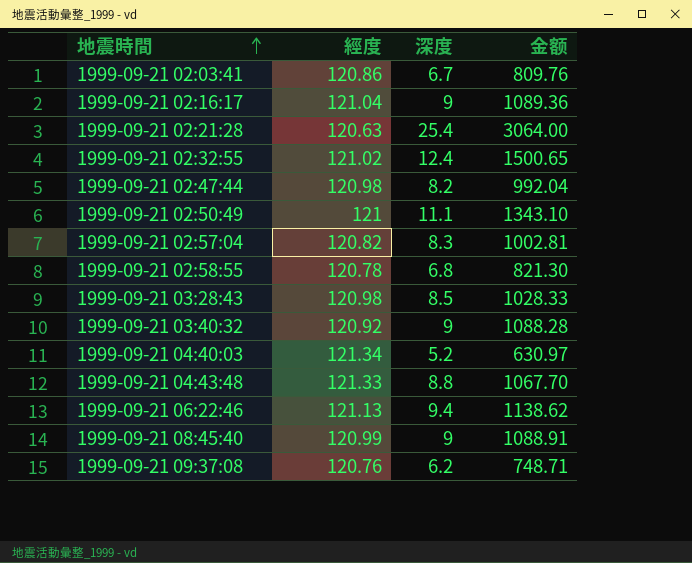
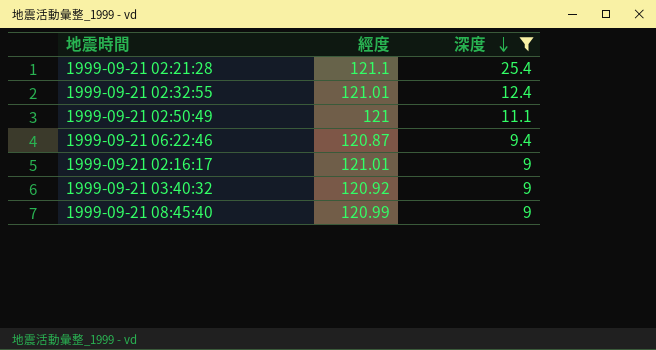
filter: none -> 深度 >= 9
row order: 地震時間 ascending -> 深度 descending
column 金额 | formula: [經度] * [深度] -> none
1999-09-21 02:21:28 | 經度: 120.63 -> 121.1
1999-09-21 02:32:55 | 經度: 121.02 -> 121.01
1999-09-21 06:22:46 | 經度: 121.13 -> 120.87
1999-09-21 02:16:17 | 經度: 121.04 -> 121.01

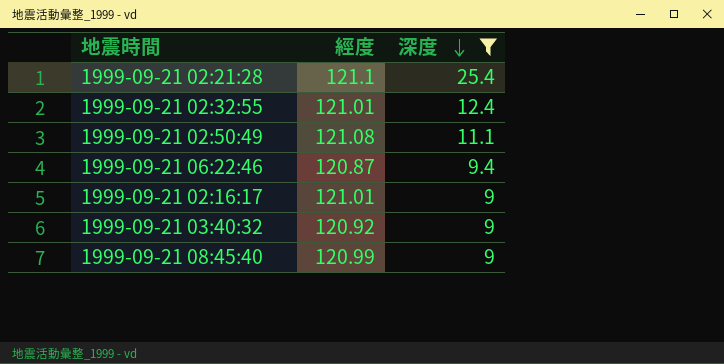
1999-09-21 02:50:49 | 經度: 121 -> 121.08

